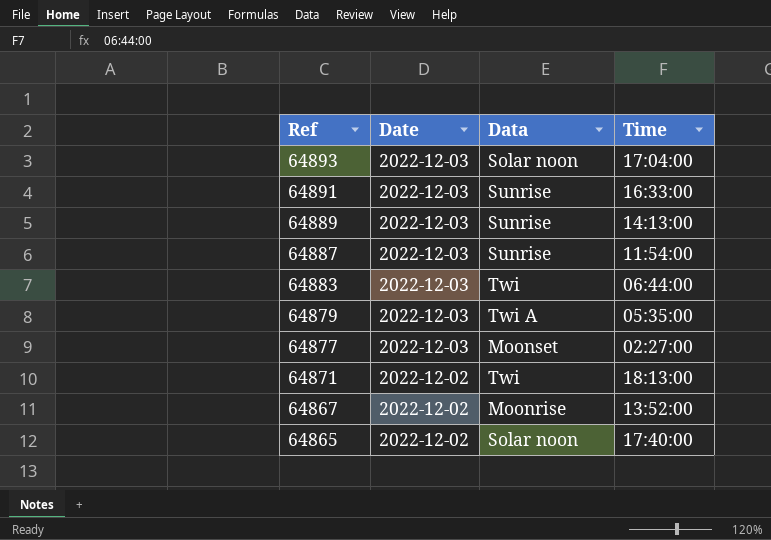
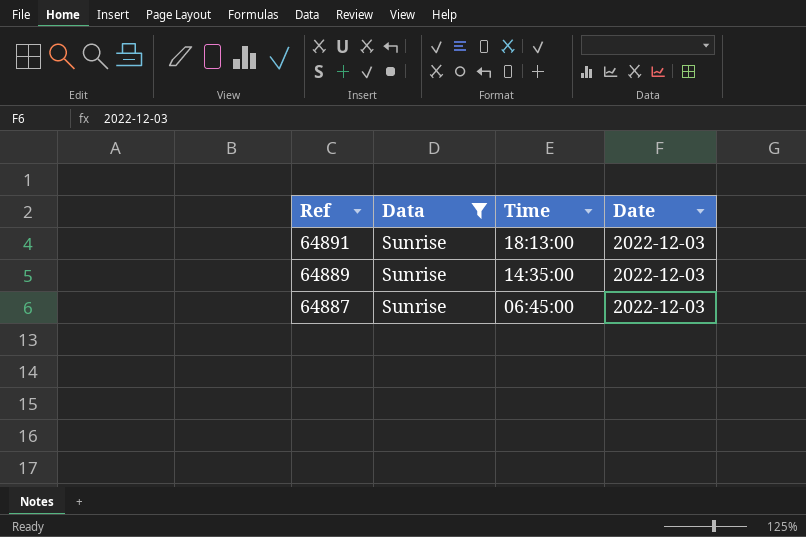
filter: none -> Data = Sunrise
column Date | position: 2 -> 4
64891 | Time: 16:33:00 -> 18:13:00
64889 | Time: 14:13:00 -> 14:35:00
64887 | Time: 11:54:00 -> 06:45:00

